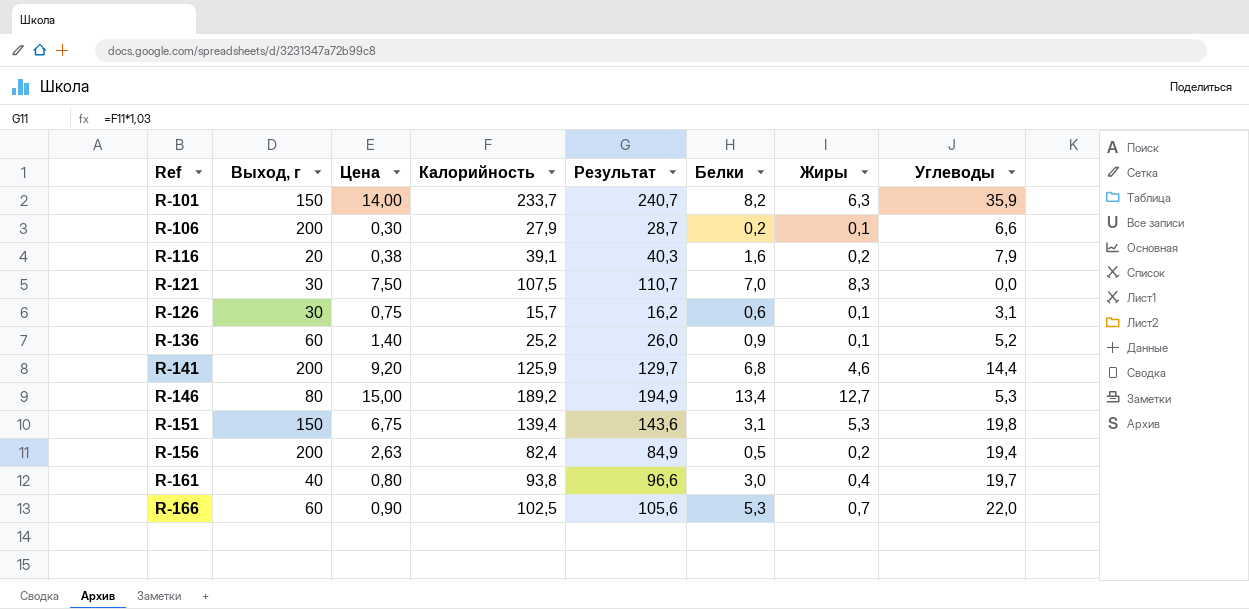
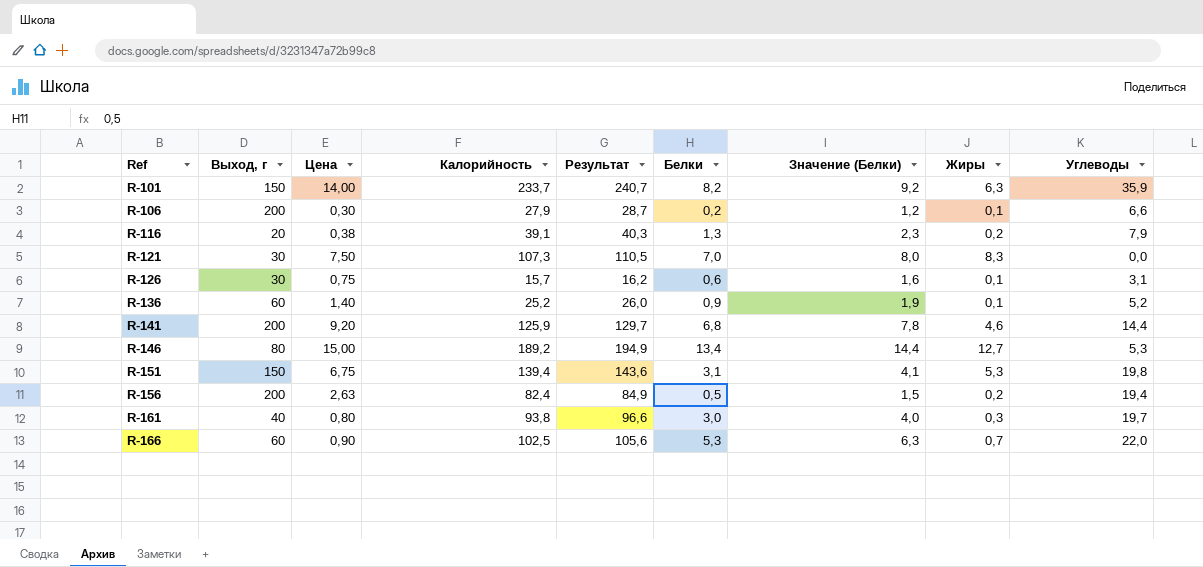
column Значение (Белки) | formula: none -> [Белки] + 1
R-116 | Белки: 1,6 -> 1,3
R-121 | Калорийность: 107,5 -> 107,3
R-121 | Результат: 110,7 -> 110,5
R-161 | Жиры: 0,4 -> 0,3

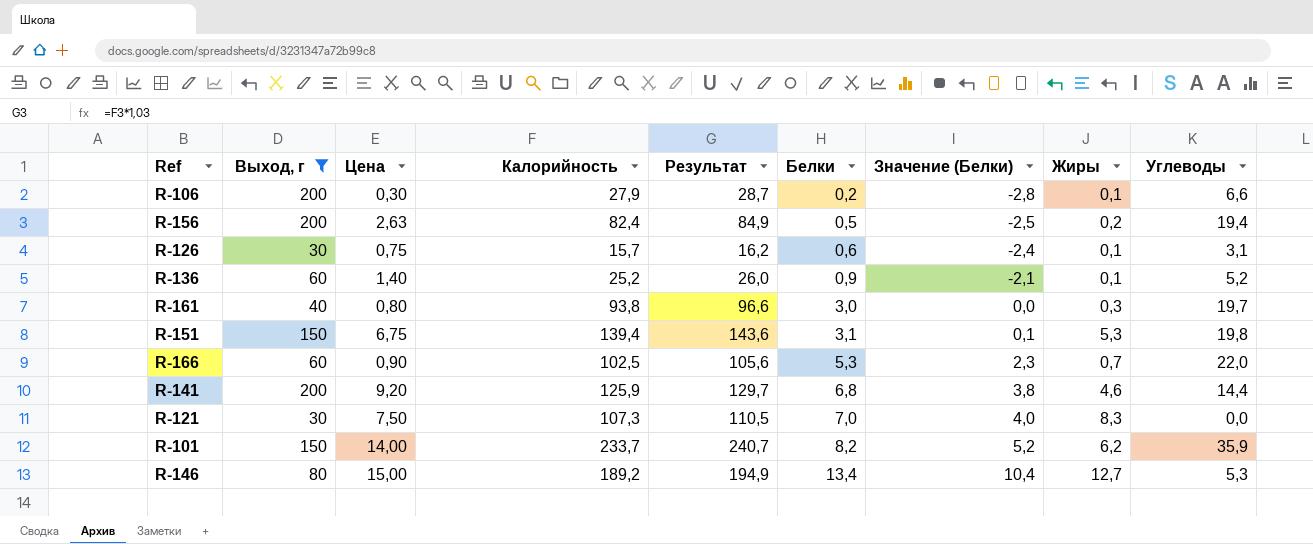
filter: none -> Выход, г != 20
row order: Ref ascending -> Белки ascending
column Значение (Белки) | formula: [Белки] + 1 -> [Белки] - 3
R-101 | Жиры: 6,3 -> 6,2

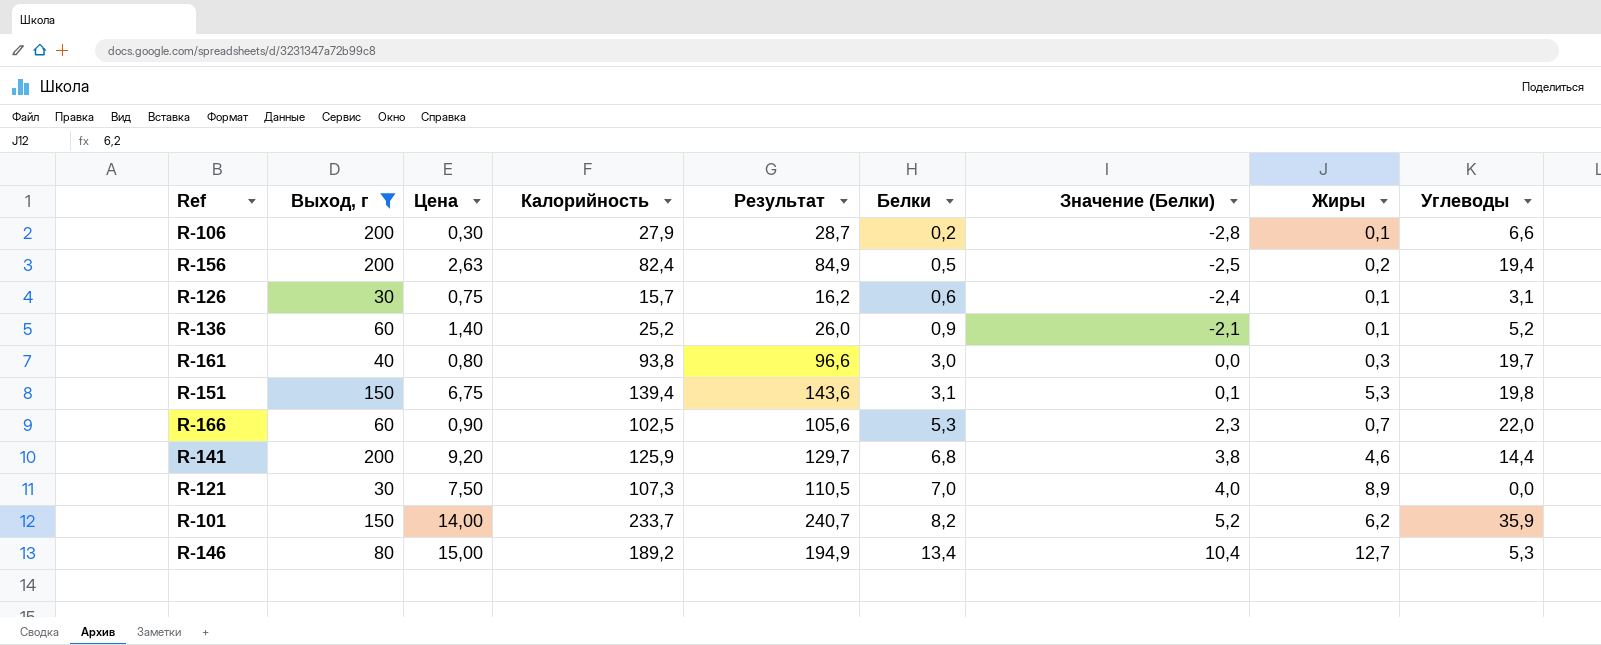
R-121 | Жиры: 8,3 -> 8,9

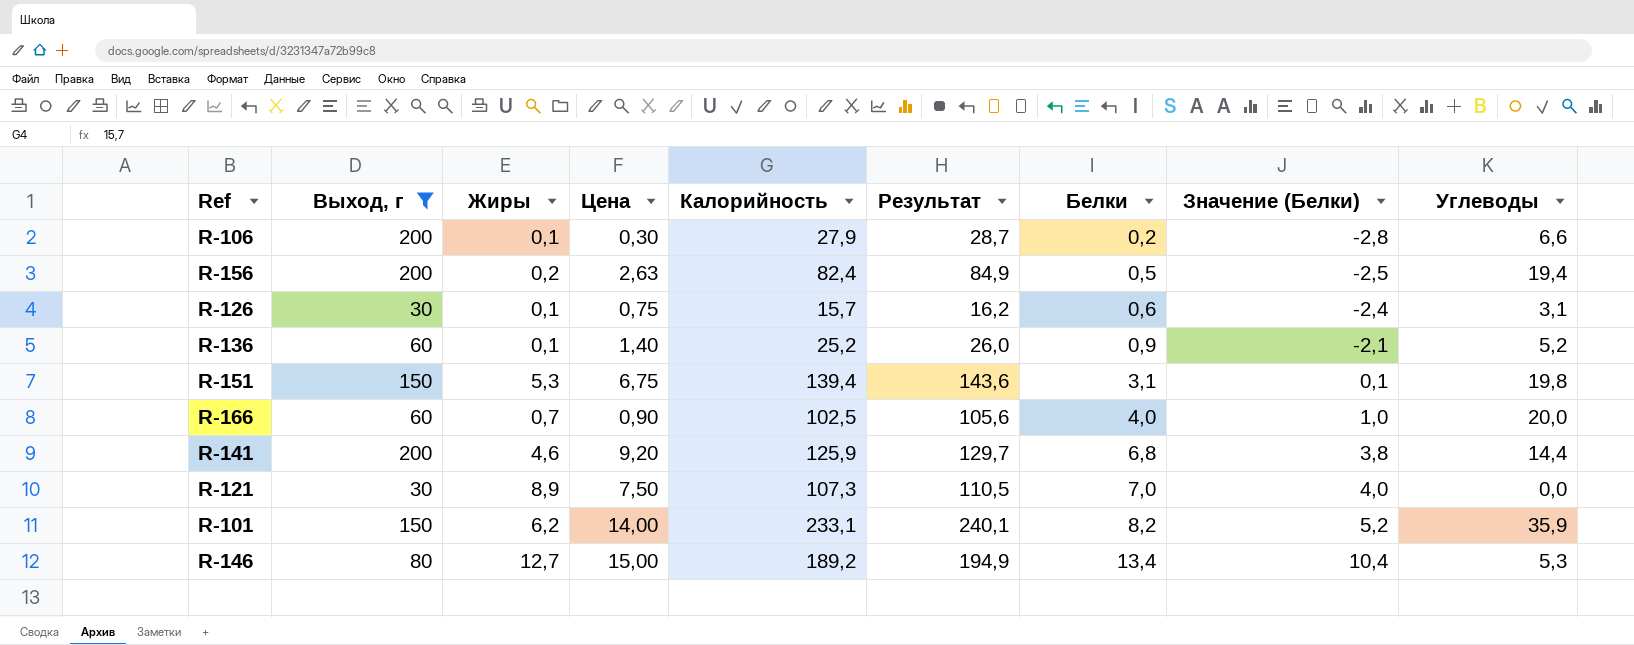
column Жиры | position: 8 -> 3
row R-161: 40 | 0,80 | 93,8 | 96,6 | 3,0 | 0,0 | 0,3 | 19,7 -> none
R-166 | Белки: 5,3 -> 4,0
R-166 | Значение (Белки): 2,3 -> 1,0
R-166 | Углеводы: 22,0 -> 20,0
R-101 | Калорийность: 233,7 -> 233,1
R-101 | Результат: 240,7 -> 240,1

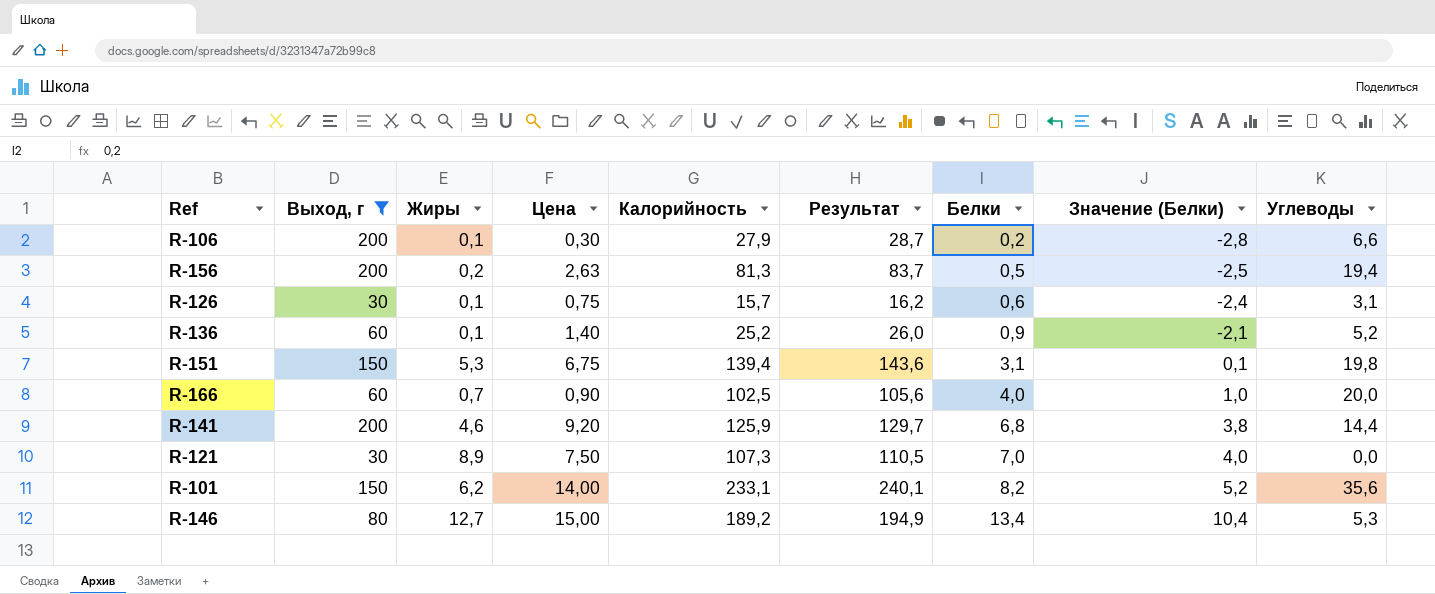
R-156 | Калорийность: 82,4 -> 81,3
R-156 | Результат: 84,9 -> 83,7
R-101 | Углеводы: 35,9 -> 35,6

